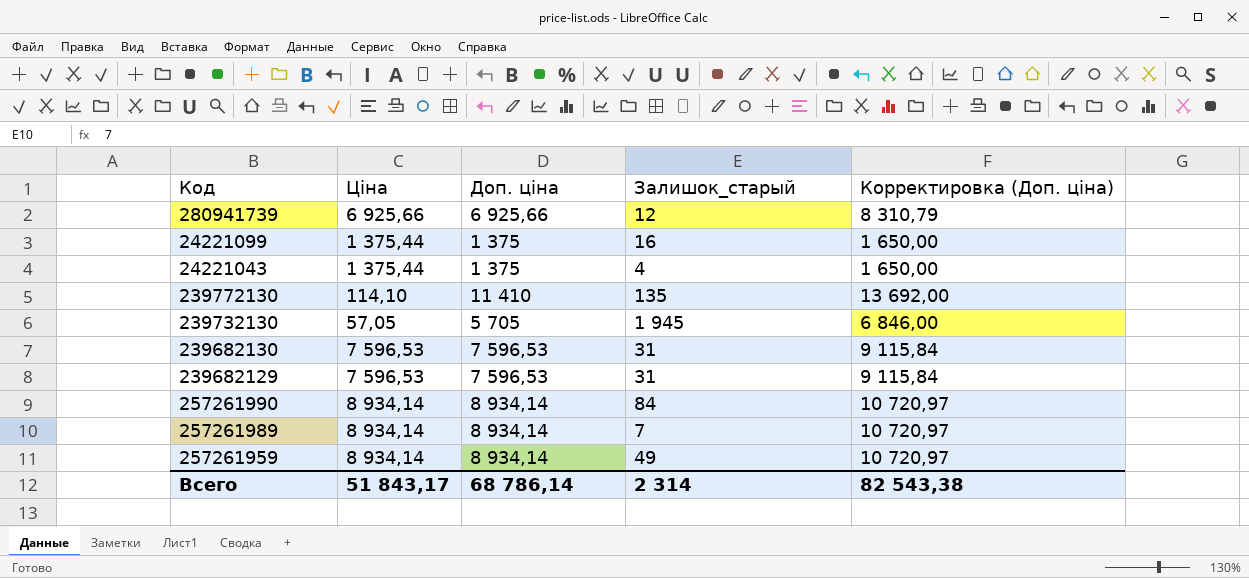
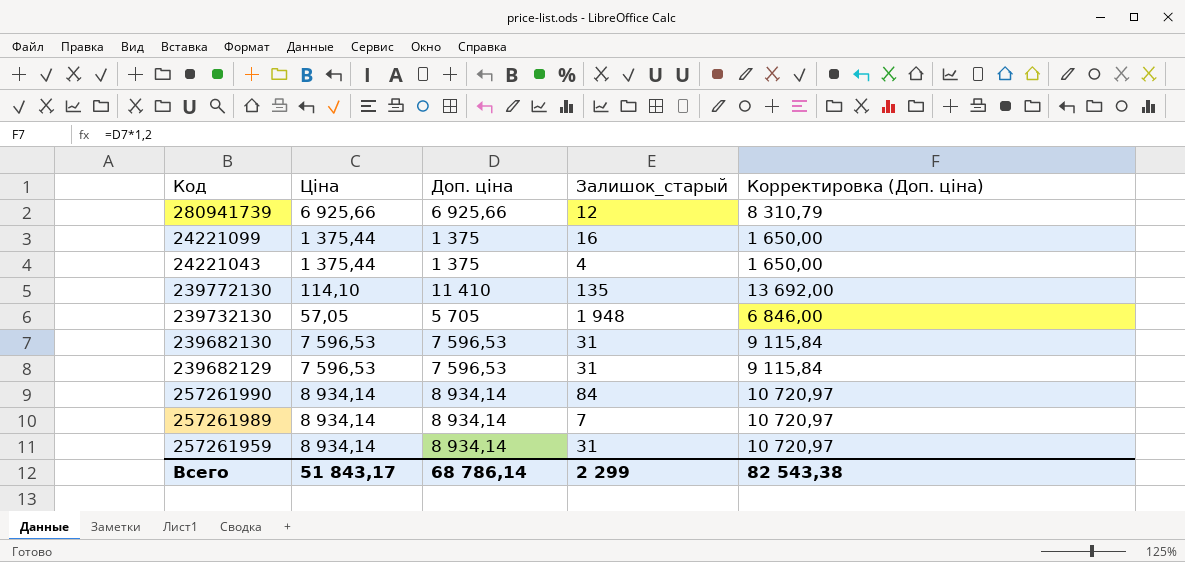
239732130 | Залишок_старый: 1 945 -> 1 948
257261959 | Залишок_старый: 49 -> 31
Всего | Залишок_старый: 2 314 -> 2 299

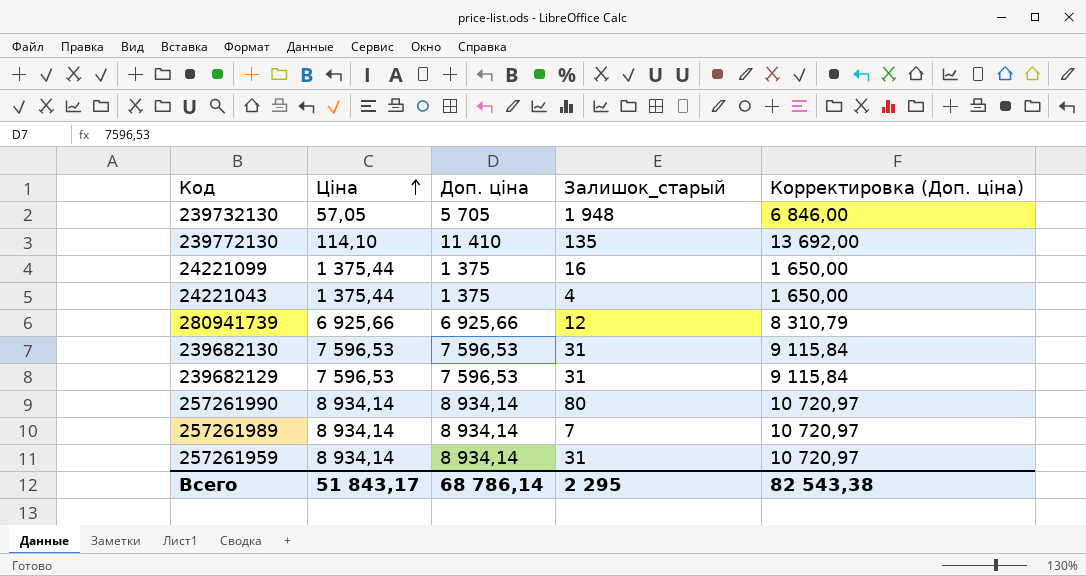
row order: none -> Ціна ascending
257261990 | Залишок_старый: 84 -> 80
Всего | Залишок_старый: 2 299 -> 2 295

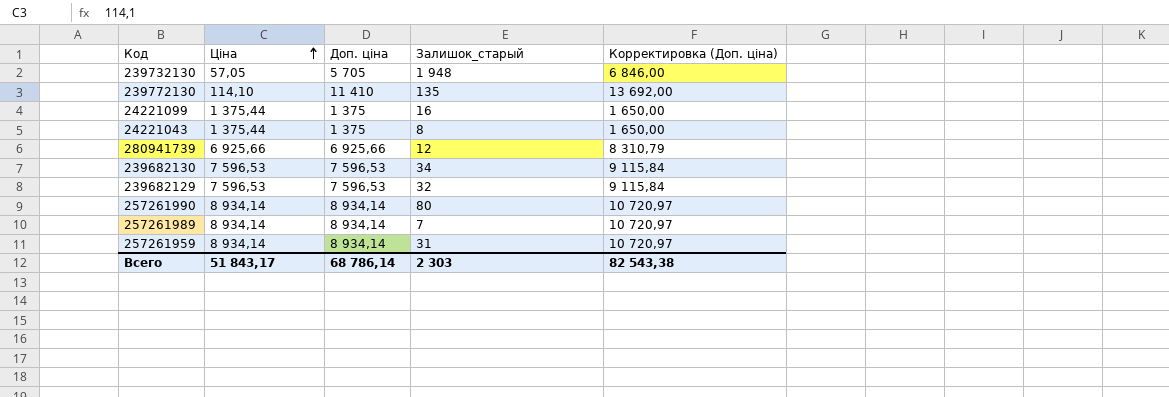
24221043 | Залишок_старый: 4 -> 8
239682130 | Залишок_старый: 31 -> 34
239682129 | Залишок_старый: 31 -> 32
Всего | Залишок_старый: 2 295 -> 2 303

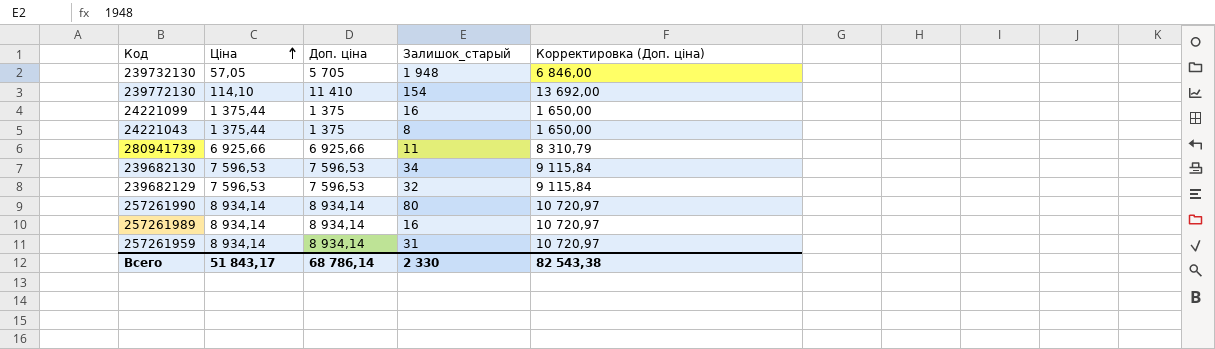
239772130 | Залишок_старый: 135 -> 154
280941739 | Залишок_старый: 12 -> 11
257261989 | Залишок_старый: 7 -> 16
Всего | Залишок_старый: 2 303 -> 2 330

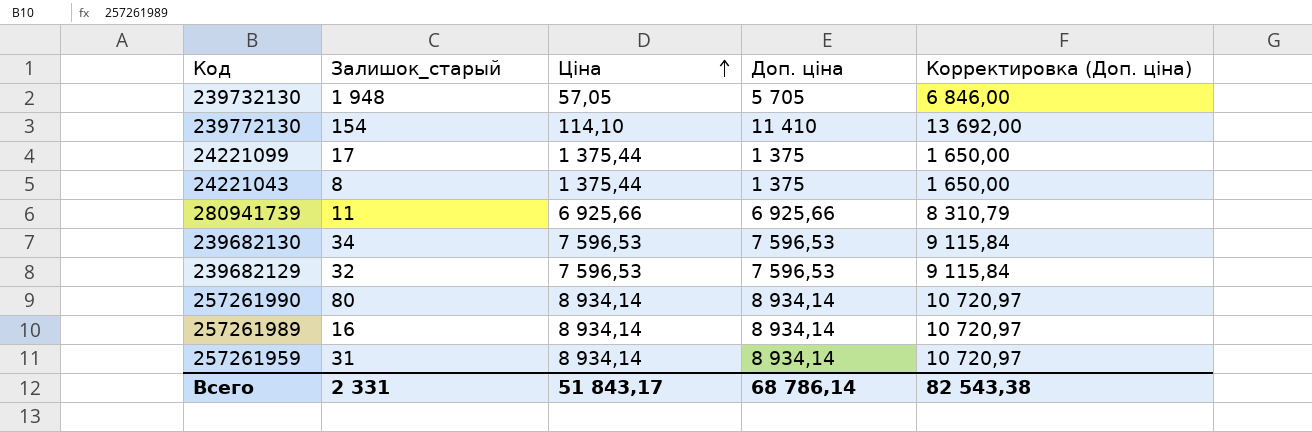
column Залишок_старый | position: 4 -> 2
24221099 | Залишок_старый: 16 -> 17
Всего | Залишок_старый: 2 330 -> 2 331

